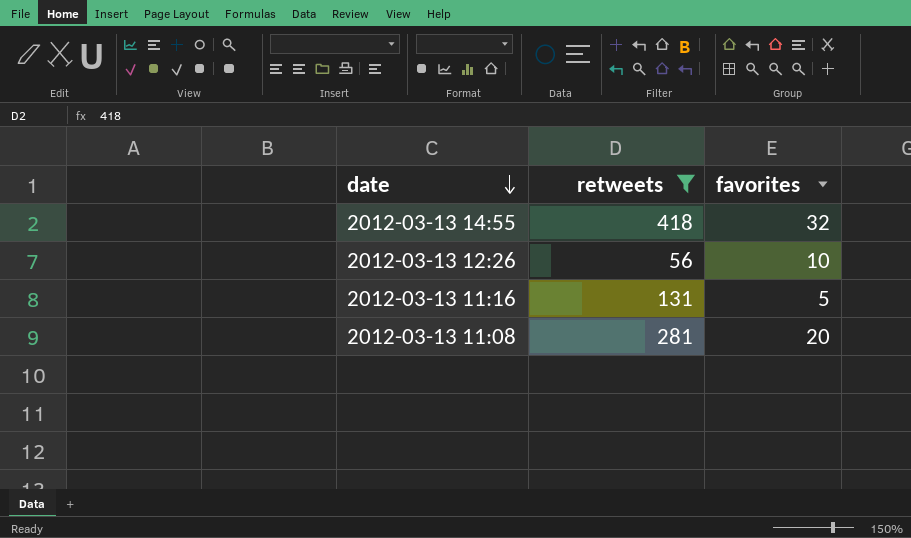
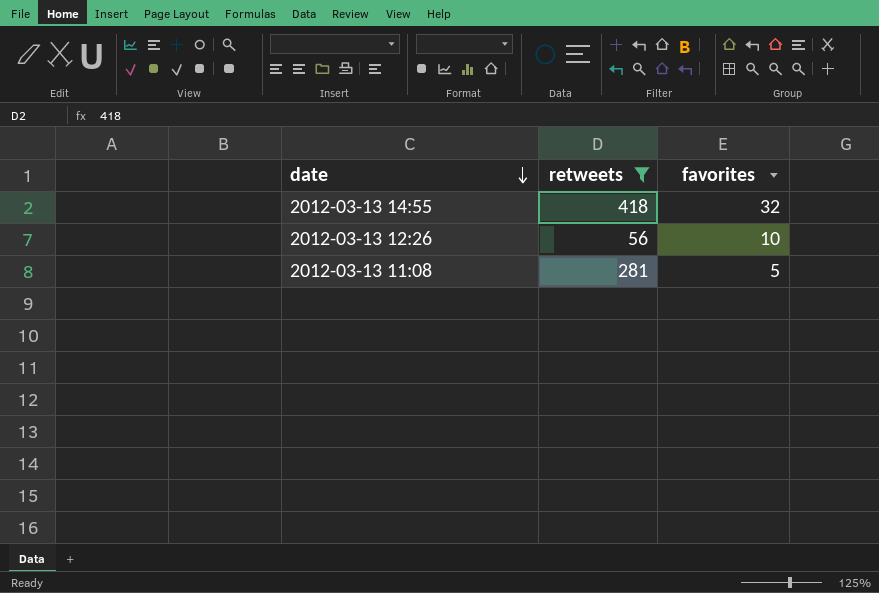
row 2012-03-13 11:16: 131 | 5 -> none
2012-03-13 11:08 | favorites: 20 -> 5

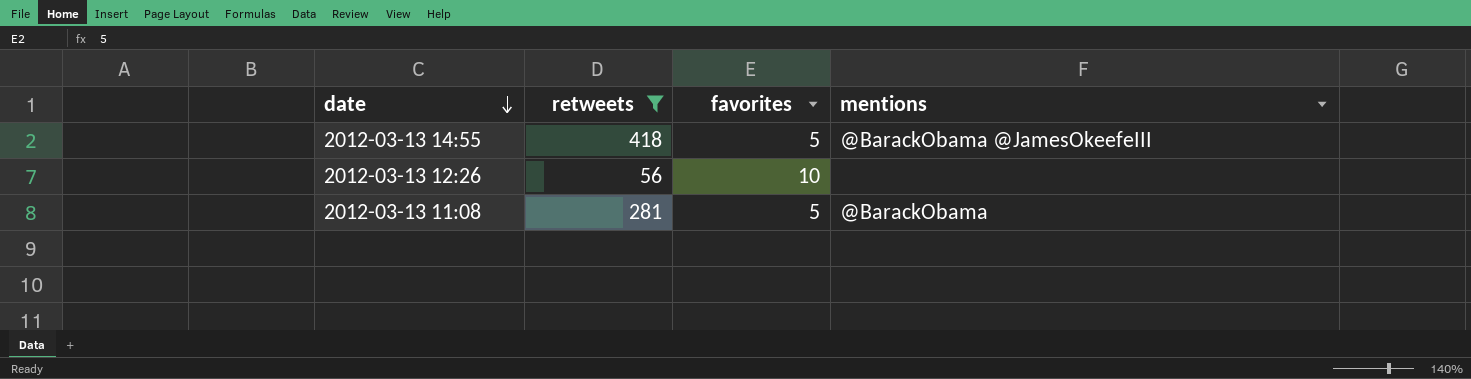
column mentions | position: none -> 4
2012-03-13 14:55 | favorites: 32 -> 5

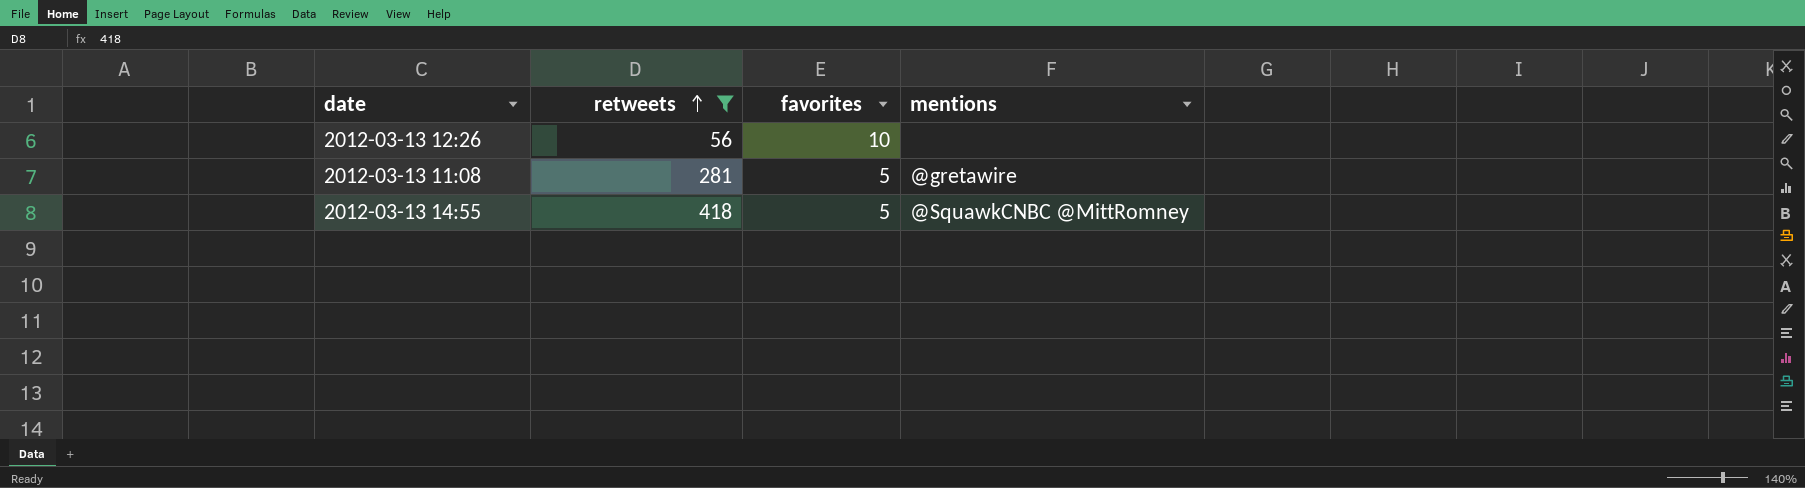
row order: date descending -> retweets ascending
2012-03-13 11:08 | mentions: @BarackObama -> @gretawire
2012-03-13 14:55 | mentions: @BarackObama @JamesOkeefeIII -> @SquawkCNBC @MittRomney

